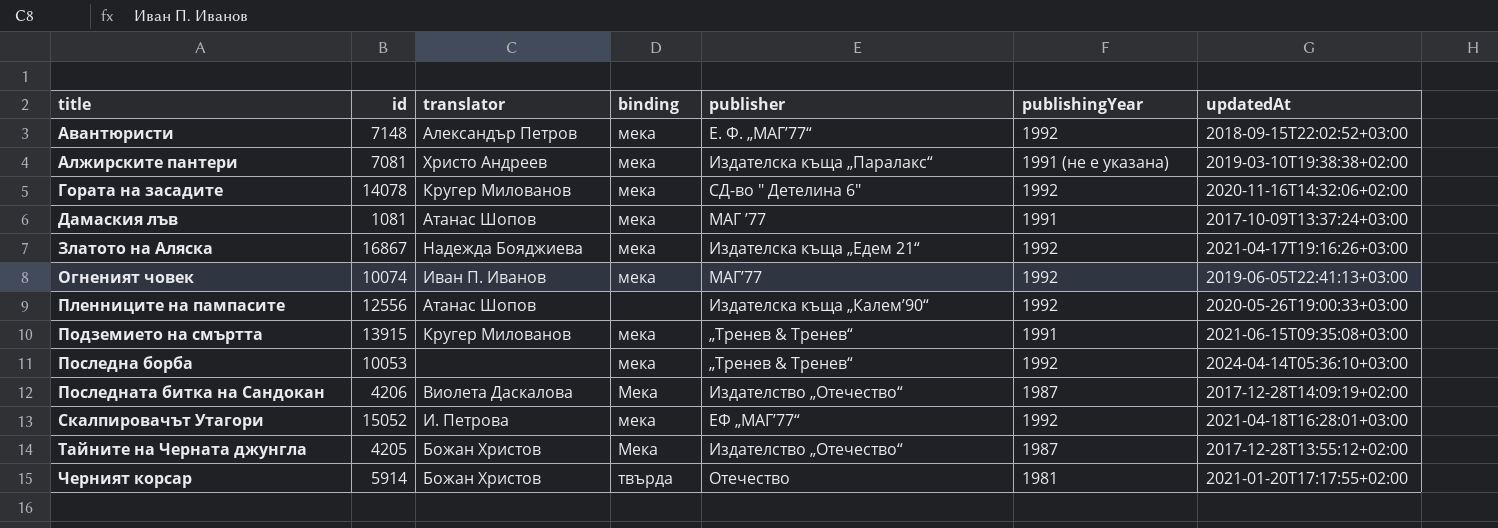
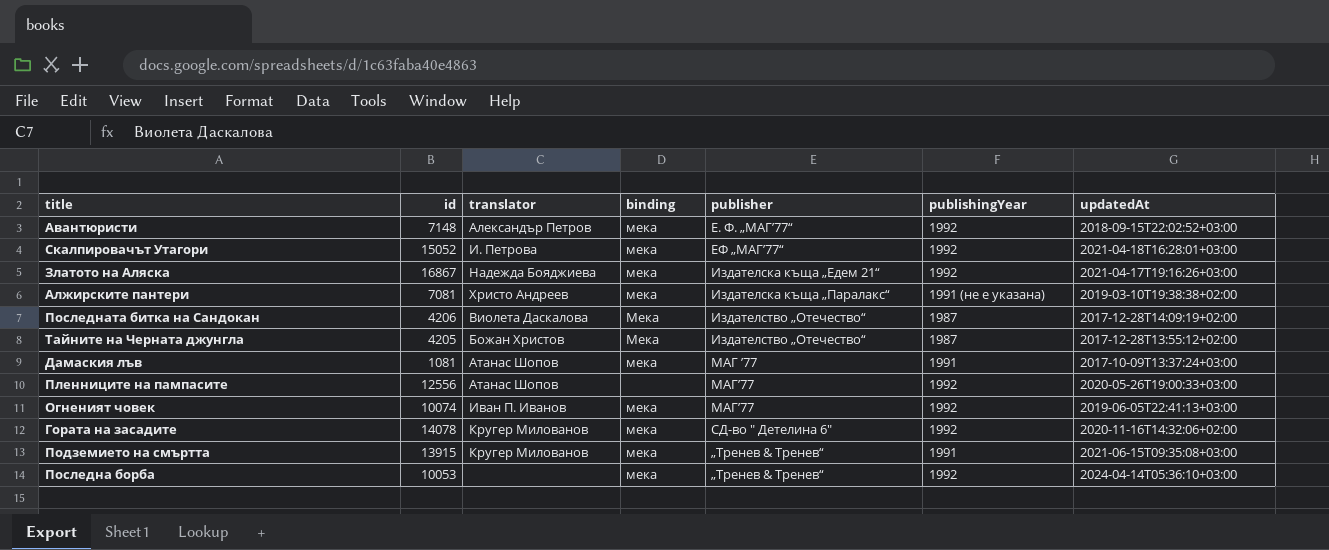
row order: title ascending -> publisher ascending
row Черният корсар: 5914 | Божан Христов | твърда | Отечество | 1981 | 2021-01-20T17:17:55+02:00 -> none
Пленниците на пампасите | publisher: Издателска къща „Калем’90“ -> МАГ’77

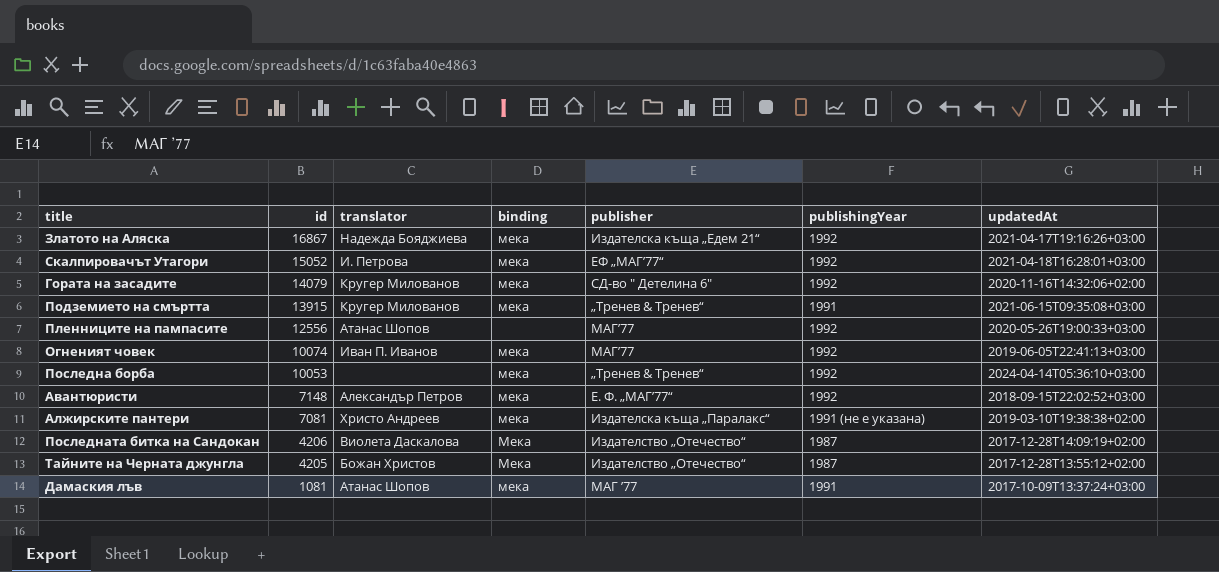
row order: publisher ascending -> id descending
Гората на засадите | id: 14078 -> 14079

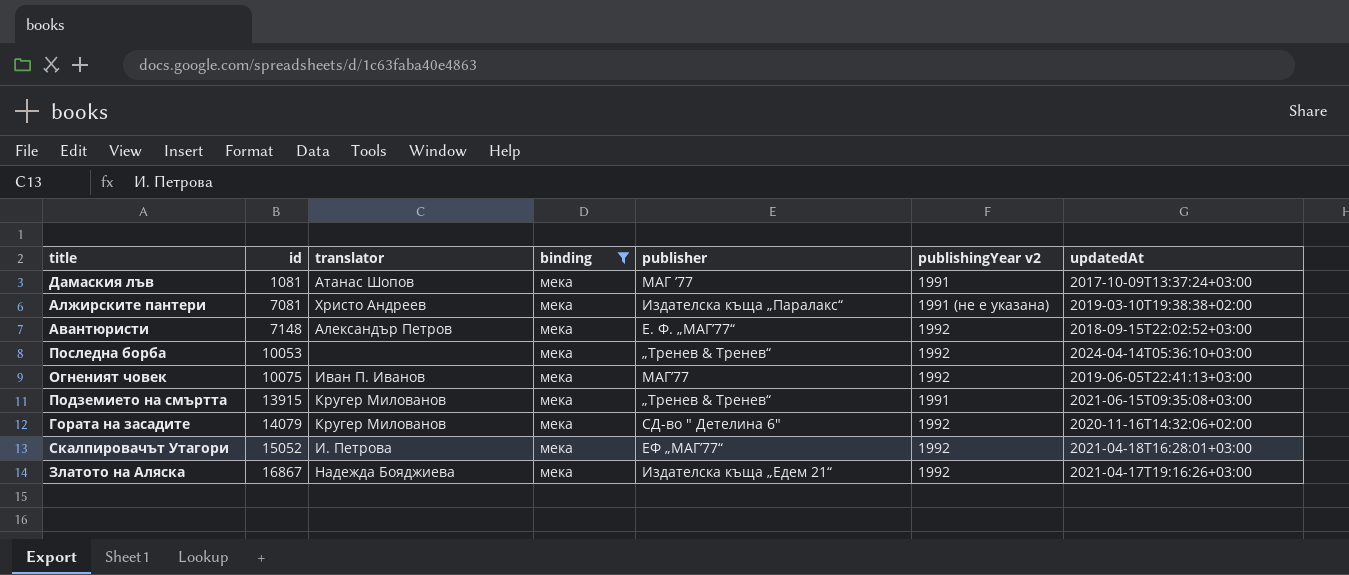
filter: none -> binding = мека
row order: id descending -> id ascending
column name: publishingYear -> publishingYear v2
Огненият човек | id: 10074 -> 10075

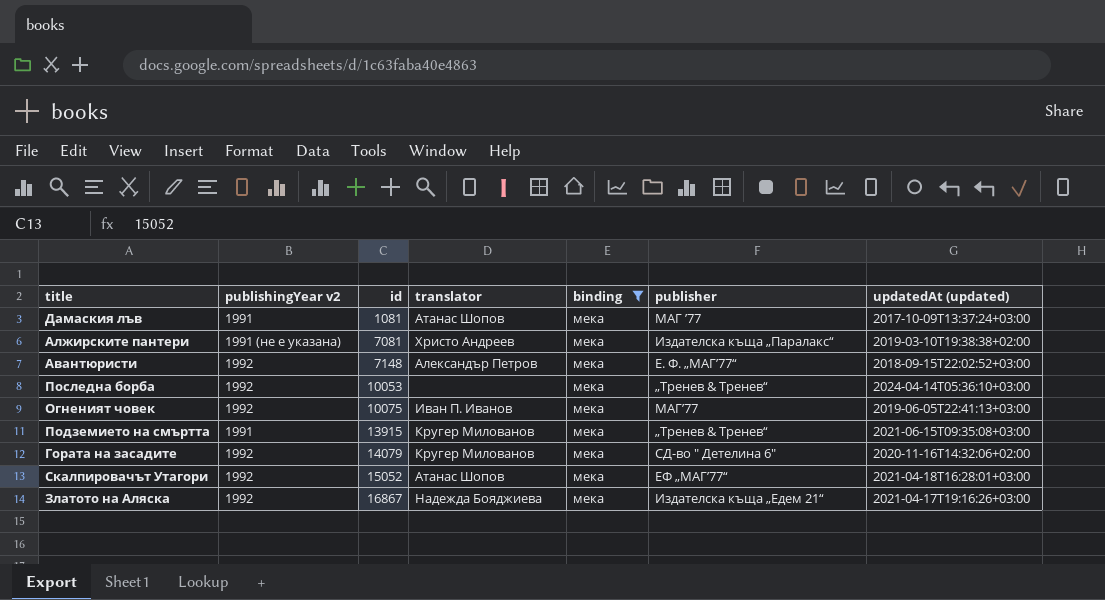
column publishingYear v2 | position: 6 -> 2
column name: updatedAt -> updatedAt (updated)
Скалпировачът Утагори | translator: И. Петрова -> Атанас Шопов

